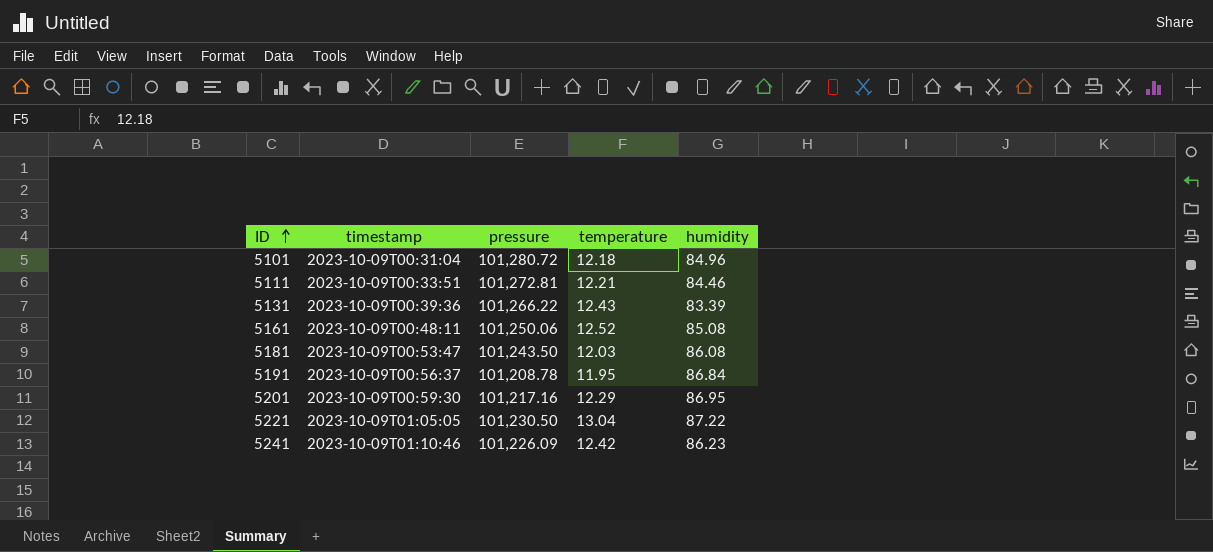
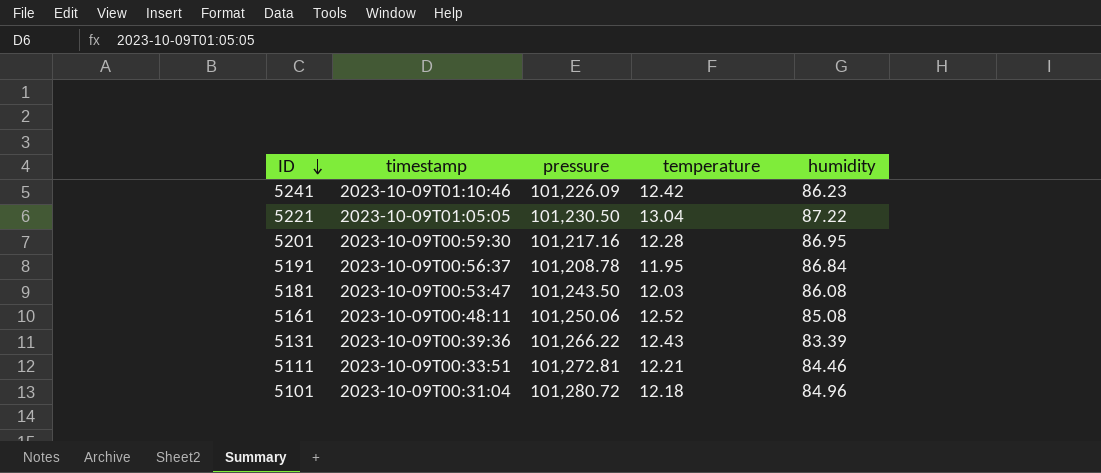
row order: ID ascending -> ID descending
5201 | temperature: 12.29 -> 12.28

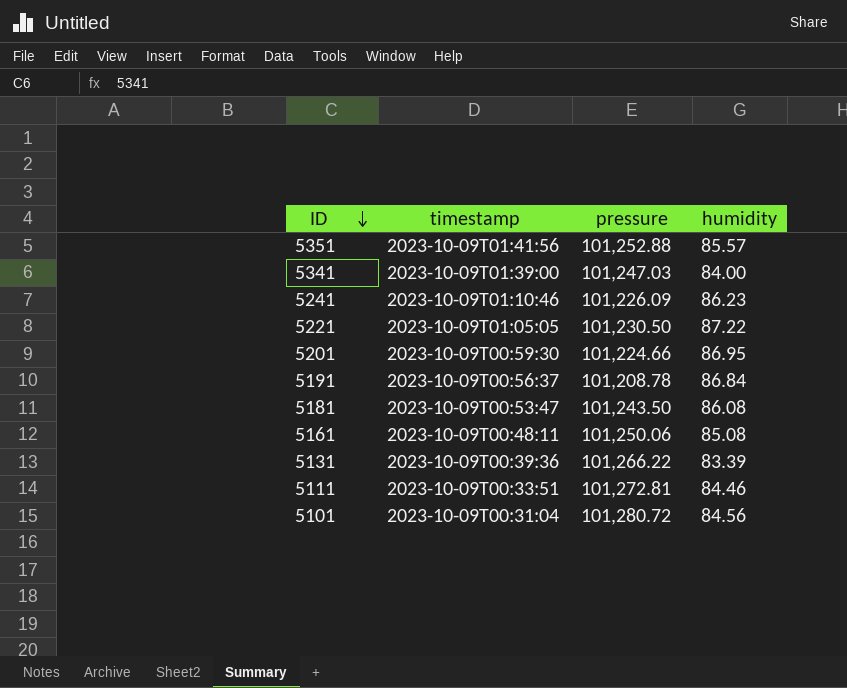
column temperature | position: 4 -> none
row 5351: none -> 2023-10-09T01:41:56 | 101,252.88 | 85.57
row 5341: none -> 2023-10-09T01:39:00 | 101,247.03 | 84.00
5201 | pressure: 101,217.16 -> 101,224.66
5101 | humidity: 84.96 -> 84.56

